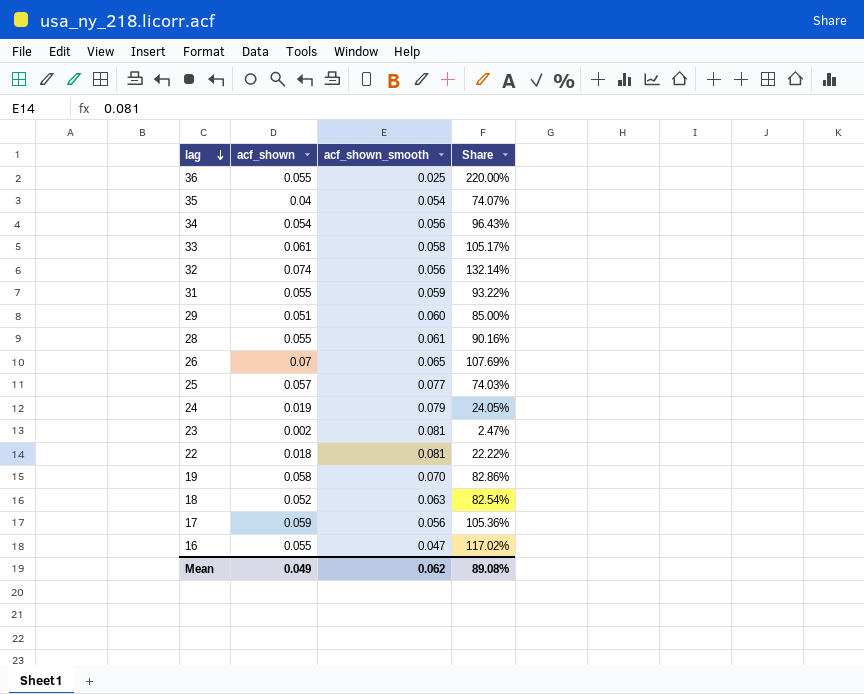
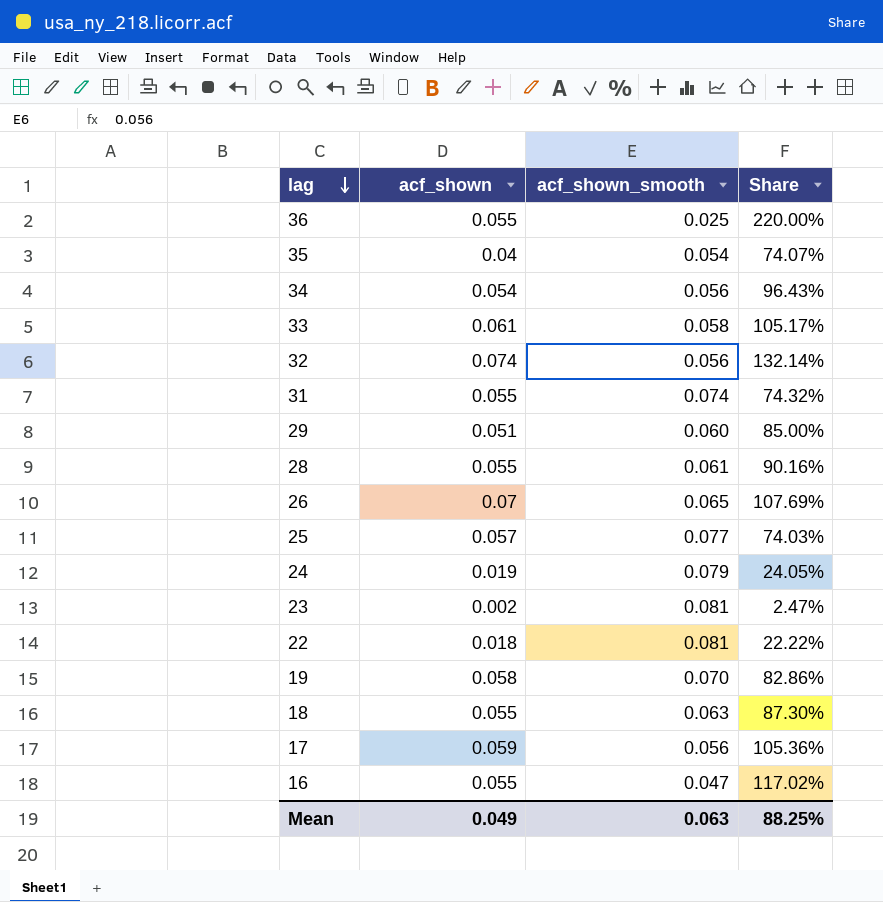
31 | acf_shown_smooth: 0.059 -> 0.074
31 | Share: 93.22% -> 74.32%
18 | acf_shown: 0.052 -> 0.055
18 | Share: 82.54% -> 87.30%
Mean | acf_shown_smooth: 0.062 -> 0.063
Mean | Share: 89.08% -> 88.25%

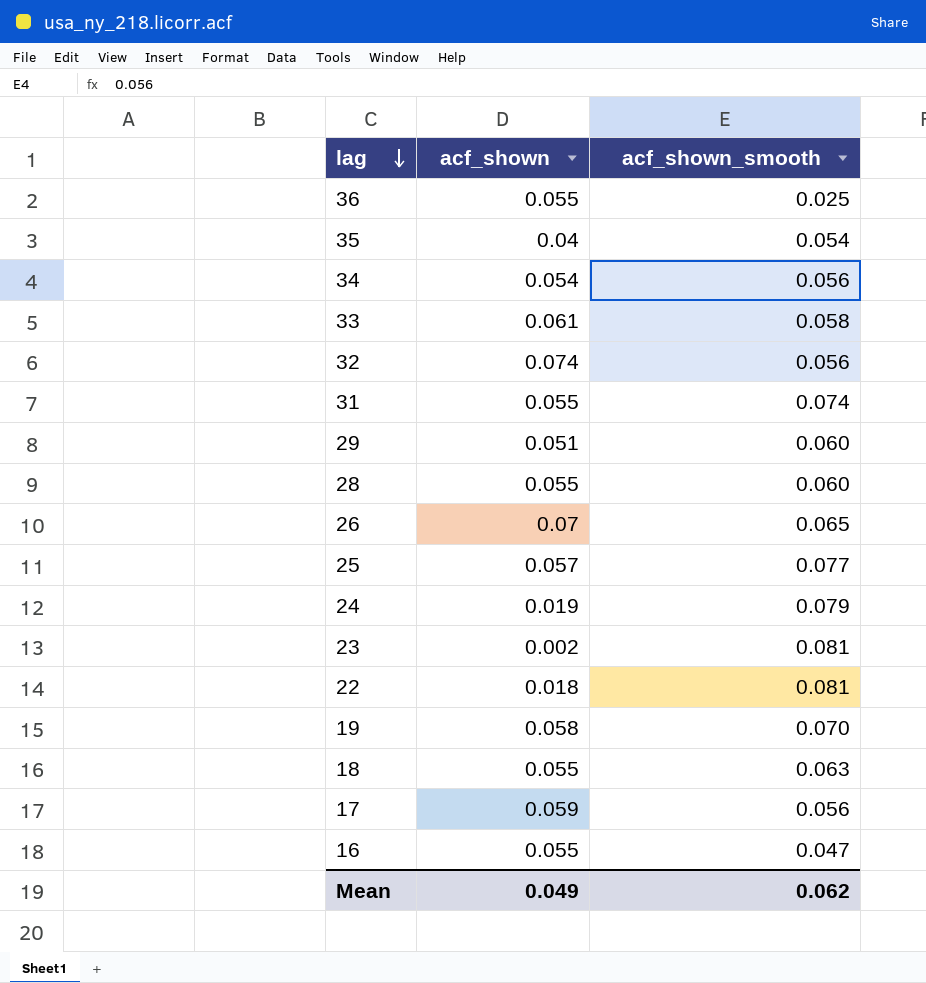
column Share | formula: [acf_shown] / [acf_shown_smooth] -> none
28 | acf_shown_smooth: 0.061 -> 0.060
Mean | acf_shown_smooth: 0.063 -> 0.062

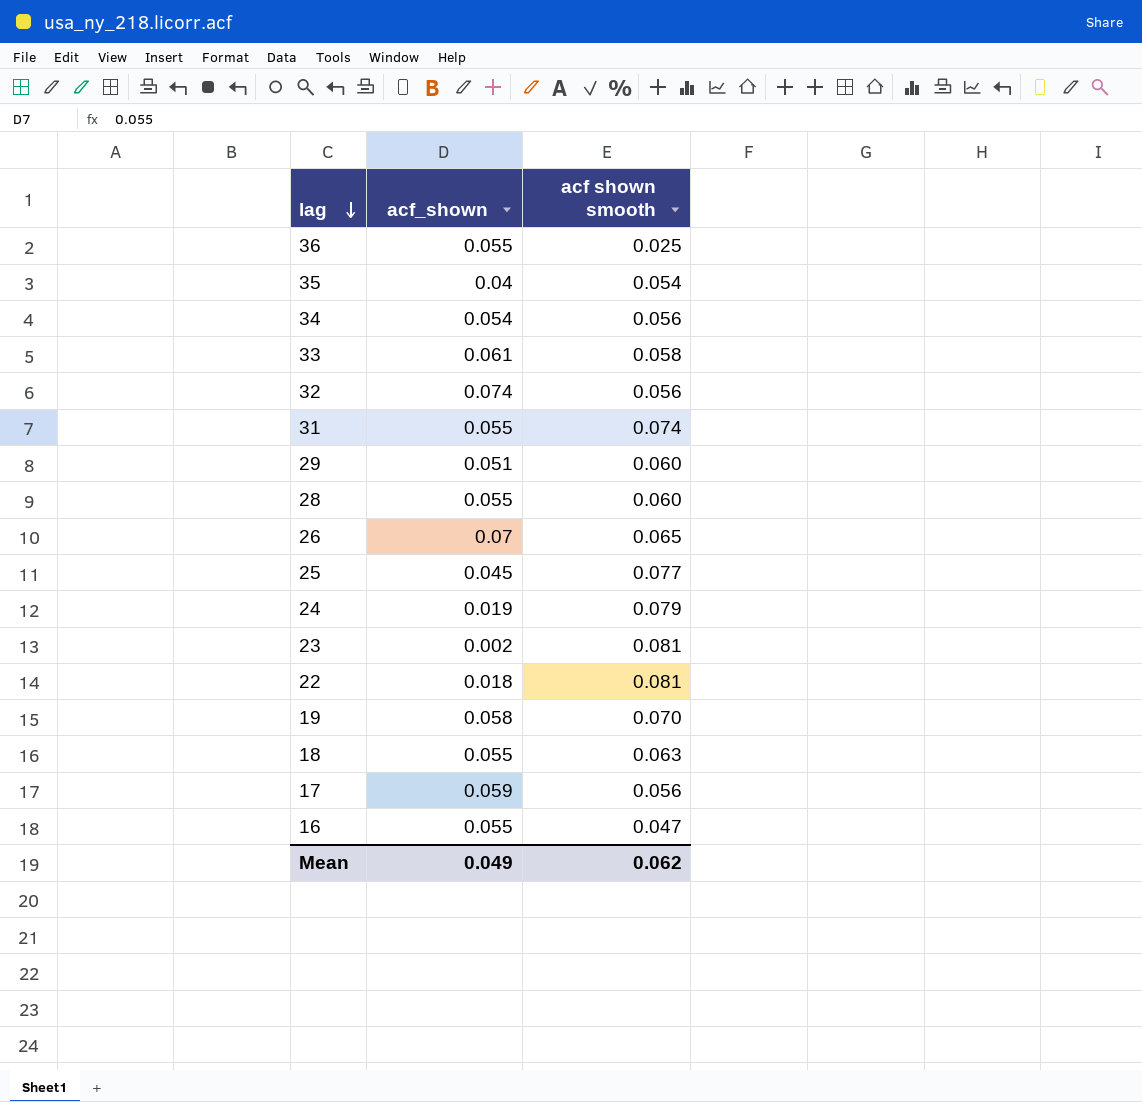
column name: acf_shown_smooth -> acf shown smooth
25 | acf_shown: 0.057 -> 0.045

